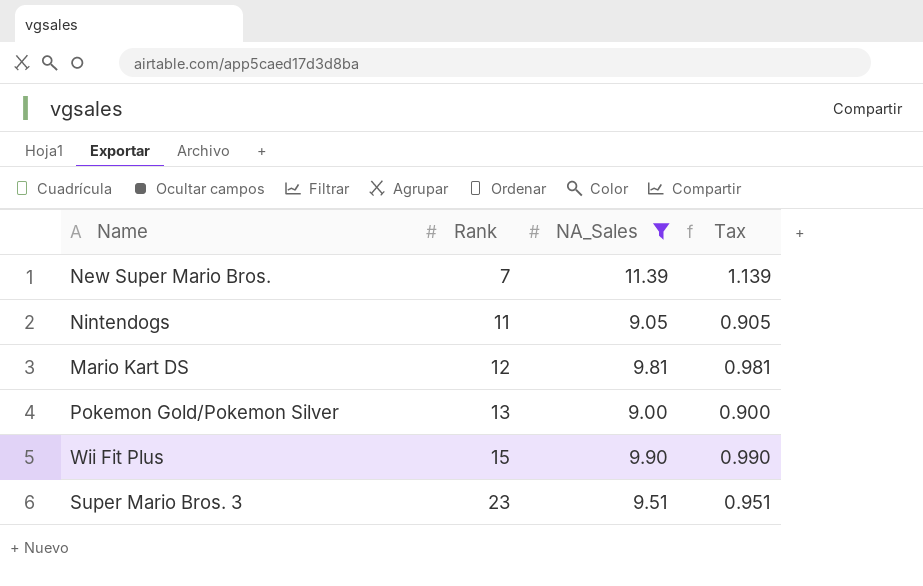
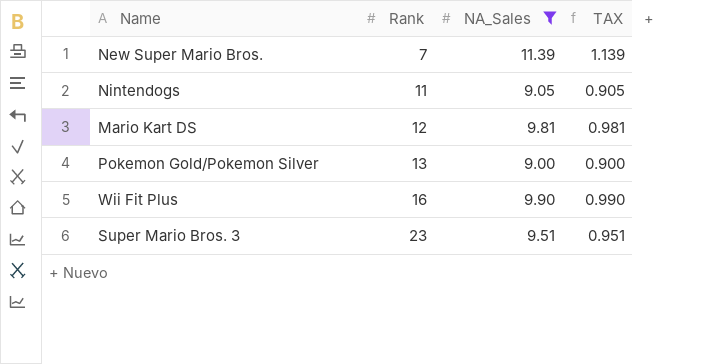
column name: Tax -> TAX
Wii Fit Plus | Rank: 15 -> 16

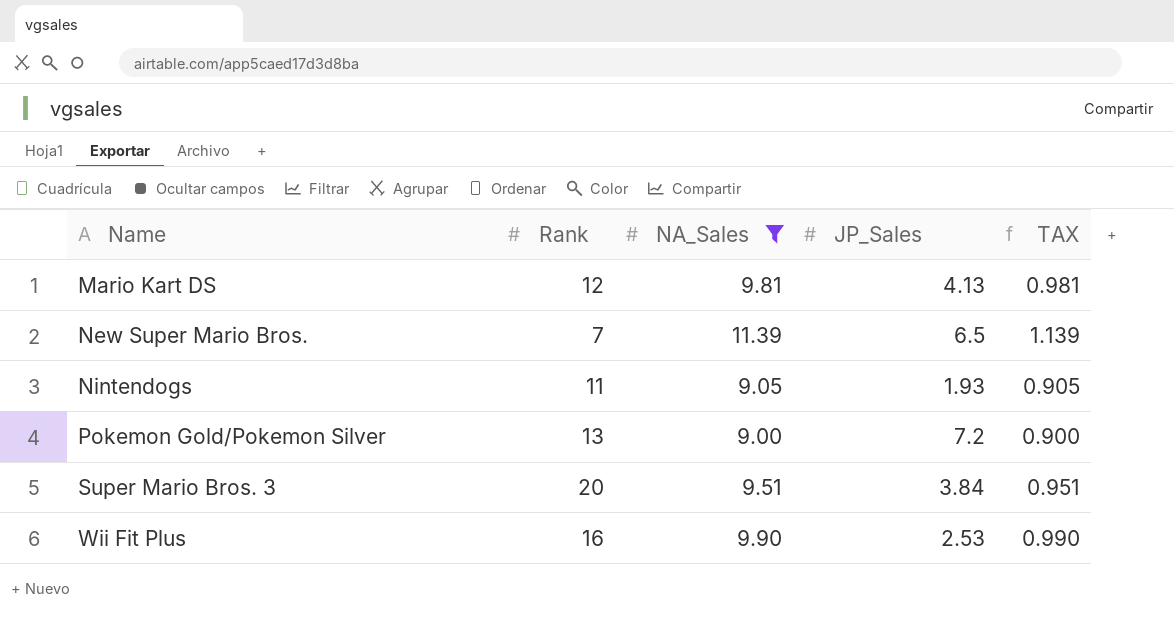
row order: Rank ascending -> Name ascending
column JP_Sales | position: none -> 4
Super Mario Bros. 3 | Rank: 23 -> 20

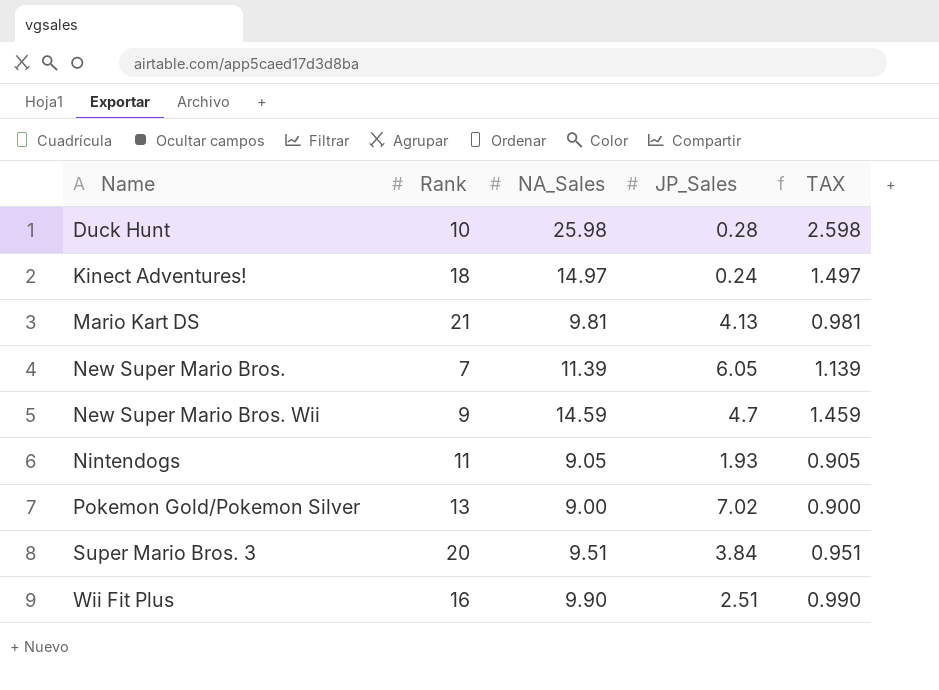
filter: NA_Sales <= 11.39 -> none
Mario Kart DS | Rank: 12 -> 21
New Super Mario Bros. | JP_Sales: 6.5 -> 6.05
Pokemon Gold/Pokemon Silver | JP_Sales: 7.2 -> 7.02
Wii Fit Plus | JP_Sales: 2.53 -> 2.51

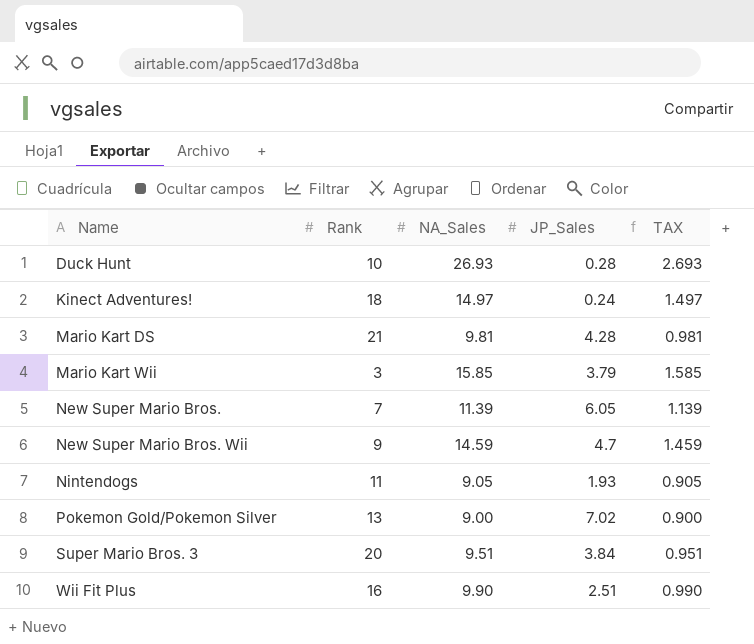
Duck Hunt | NA_Sales: 25.98 -> 26.93
Duck Hunt | TAX: 2.598 -> 2.693
Mario Kart DS | JP_Sales: 4.13 -> 4.28
row Mario Kart Wii: none -> 3 | 15.85 | 3.79 | 1.585

